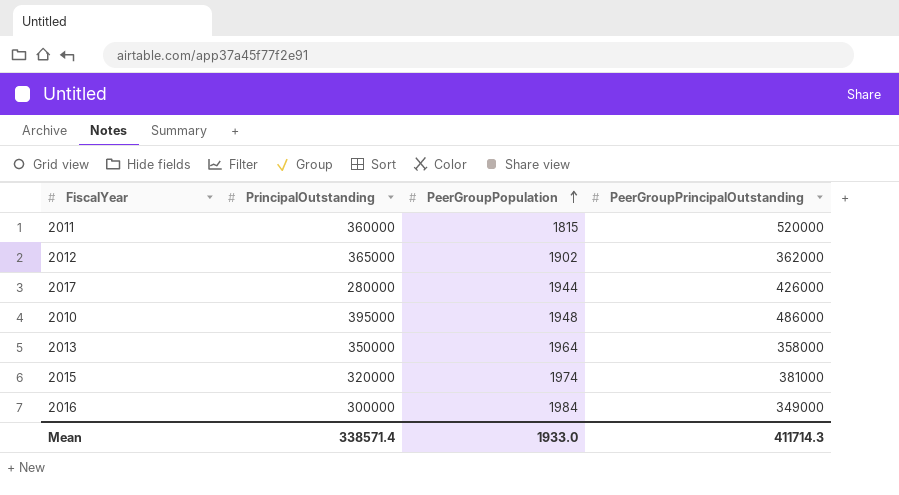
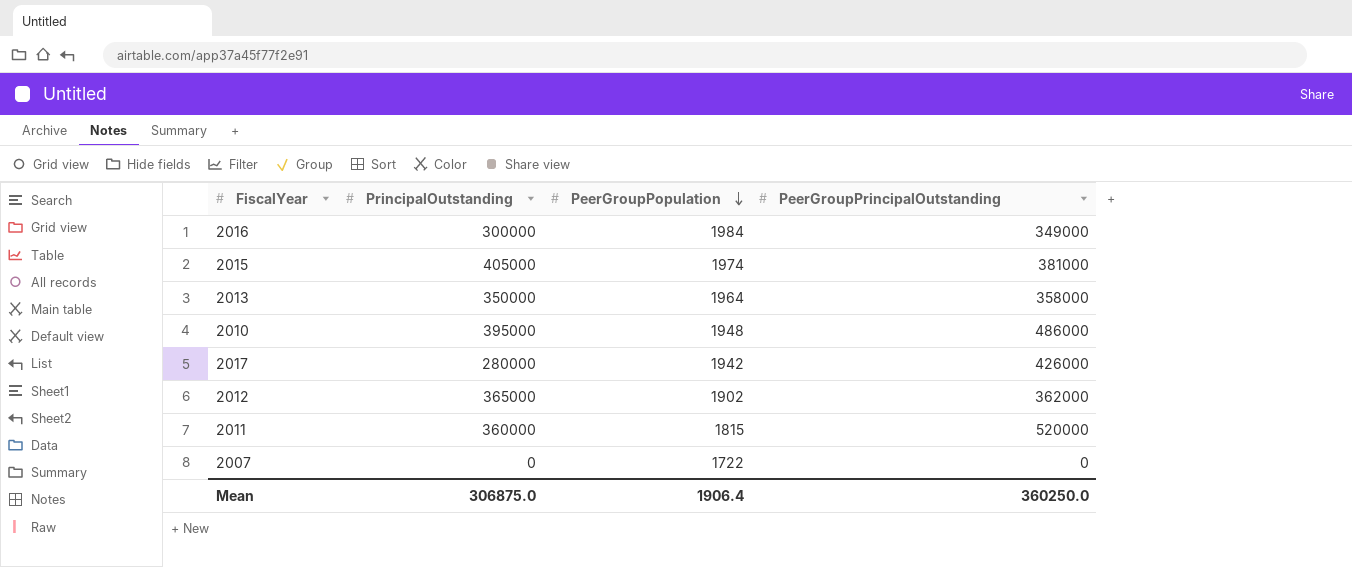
row order: PeerGroupPopulation ascending -> PeerGroupPopulation descending
2015 | PrincipalOutstanding: 320000 -> 405000
2017 | PeerGroupPopulation: 1944 -> 1942
row 2007: none -> 0 | 1722 | 0
Mean | PrincipalOutstanding: 338571.4 -> 306875.0
Mean | PeerGroupPopulation: 1933.0 -> 1906.4
Mean | PeerGroupPrincipalOutstanding: 411714.3 -> 360250.0

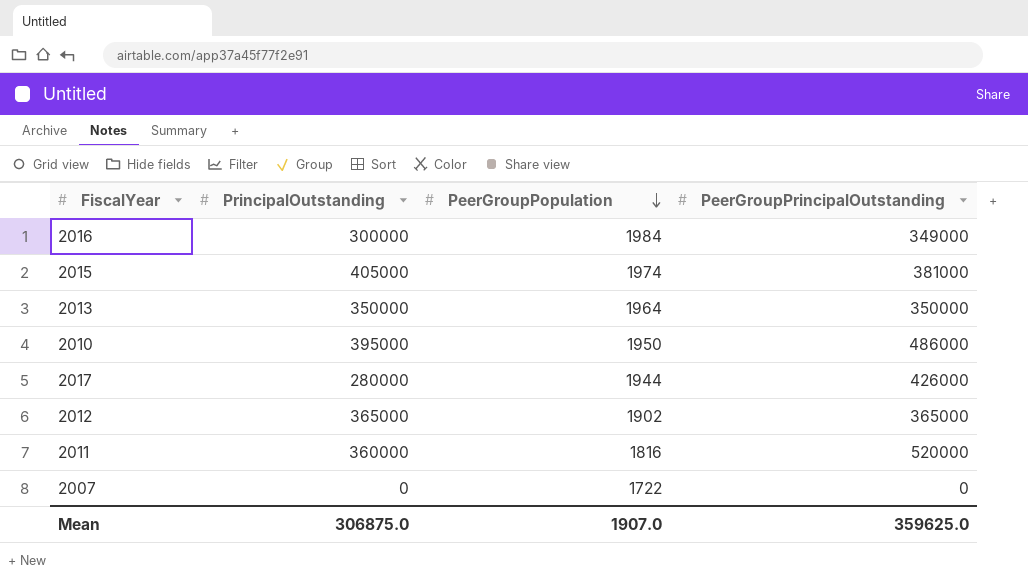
2013 | PeerGroupPrincipalOutstanding: 358000 -> 350000
2010 | PeerGroupPopulation: 1948 -> 1950
2017 | PeerGroupPopulation: 1942 -> 1944
2012 | PeerGroupPrincipalOutstanding: 362000 -> 365000
2011 | PeerGroupPopulation: 1815 -> 1816
Mean | PeerGroupPopulation: 1906.4 -> 1907.0
Mean | PeerGroupPrincipalOutstanding: 360250.0 -> 359625.0

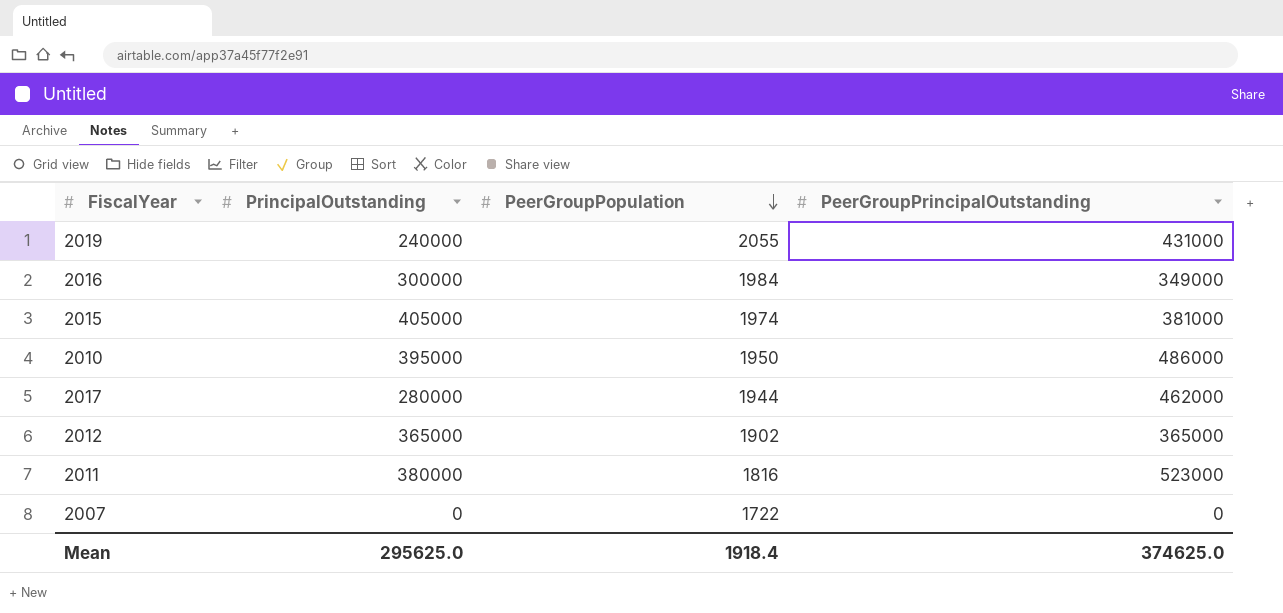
row 2013: 350000 | 1964 | 350000 -> none
row 2019: none -> 240000 | 2055 | 431000
2017 | PeerGroupPrincipalOutstanding: 426000 -> 462000
2011 | PrincipalOutstanding: 360000 -> 380000
2011 | PeerGroupPrincipalOutstanding: 520000 -> 523000
Mean | PrincipalOutstanding: 306875.0 -> 295625.0
Mean | PeerGroupPopulation: 1907.0 -> 1918.4
Mean | PeerGroupPrincipalOutstanding: 359625.0 -> 374625.0

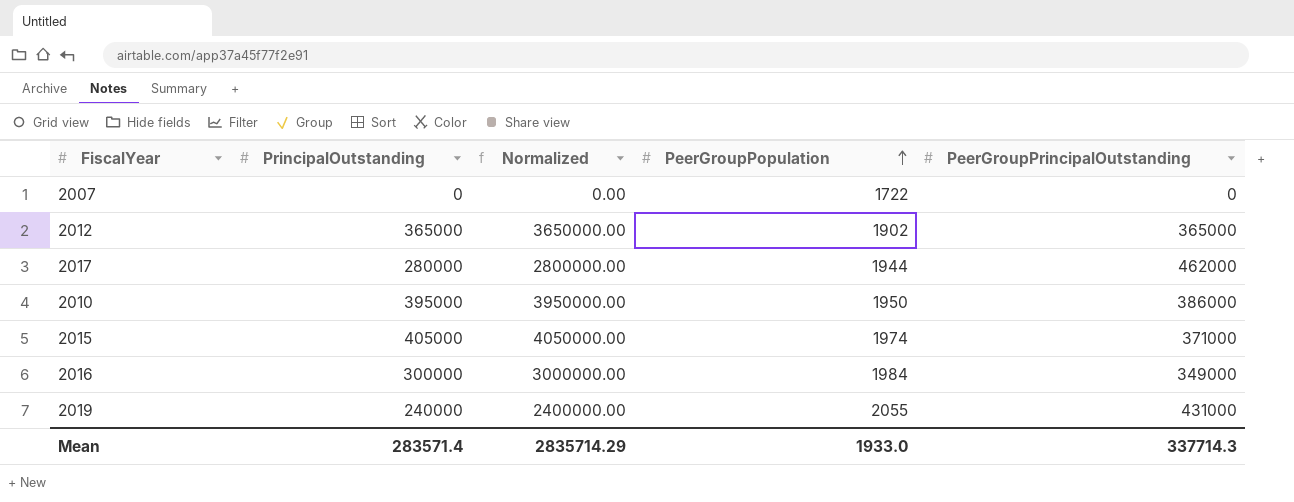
row order: PeerGroupPopulation descending -> PeerGroupPopulation ascending
column Normalized | formula: none -> [PrincipalOutstanding] * 10
row 2011: 380000 | 1816 | 523000 -> none
2010 | PeerGroupPrincipalOutstanding: 486000 -> 386000
2015 | PeerGroupPrincipalOutstanding: 381000 -> 371000
Mean | PrincipalOutstanding: 295625.0 -> 283571.4
Mean | PeerGroupPopulation: 1918.4 -> 1933.0
Mean | PeerGroupPrincipalOutstanding: 374625.0 -> 337714.3

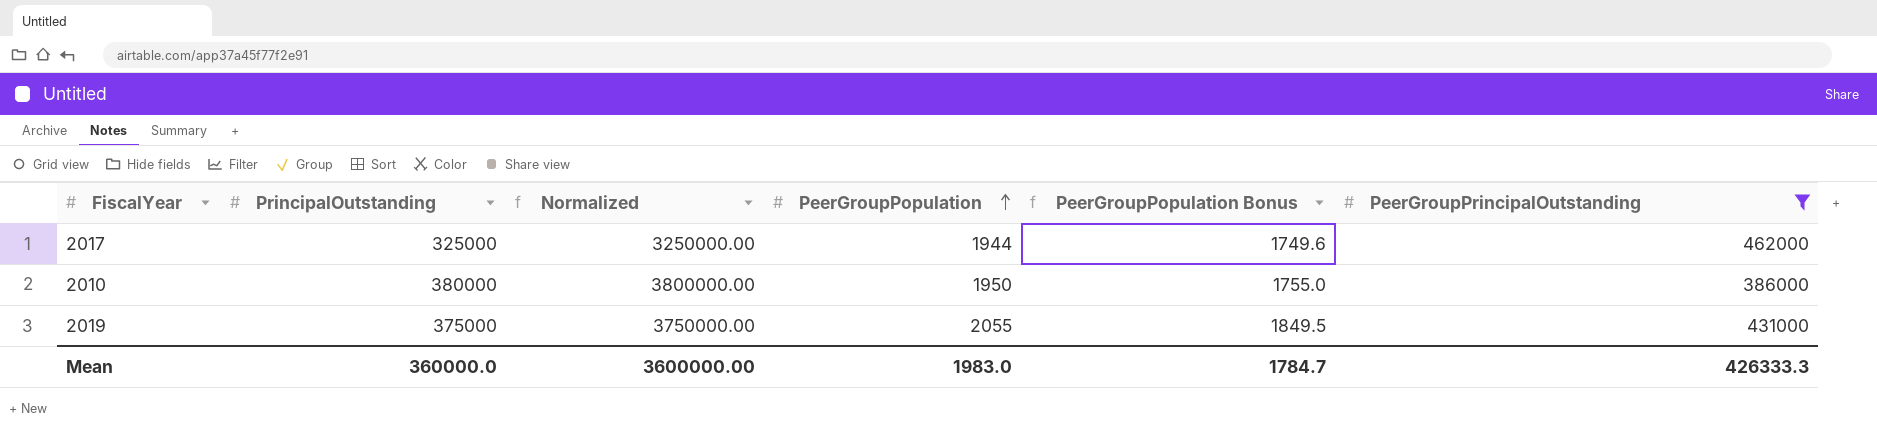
filter: none -> PeerGroupPrincipalOutstanding >= 386000
column PeerGroupPopulation Bonus | formula: none -> [PeerGroupPopulation] * 0.9
2017 | PrincipalOutstanding: 280000 -> 325000
2017 | Normalized: 2800000.00 -> 3250000.00
2010 | PrincipalOutstanding: 395000 -> 380000
2010 | Normalized: 3950000.00 -> 3800000.00
2019 | PrincipalOutstanding: 240000 -> 375000
2019 | Normalized: 2400000.00 -> 3750000.00
Mean | PrincipalOutstanding: 283571.4 -> 360000.0
Mean | Normalized: 2835714.29 -> 3600000.00
Mean | PeerGroupPopulation: 1933.0 -> 1983.0
Mean | PeerGroupPrincipalOutstanding: 337714.3 -> 426333.3

